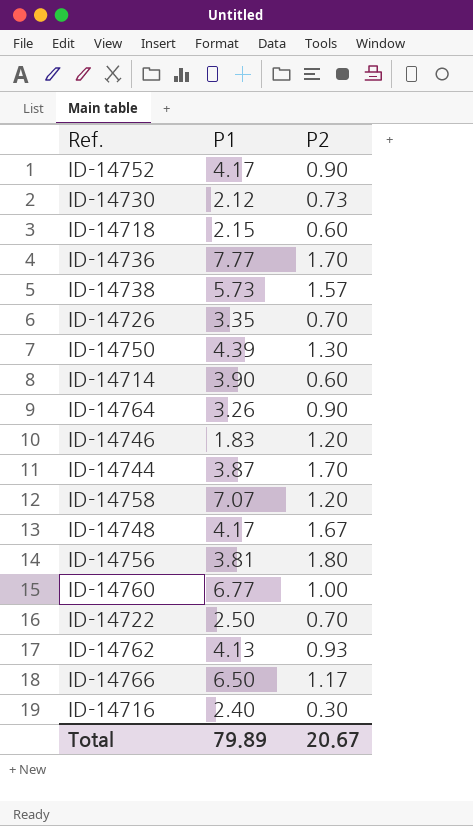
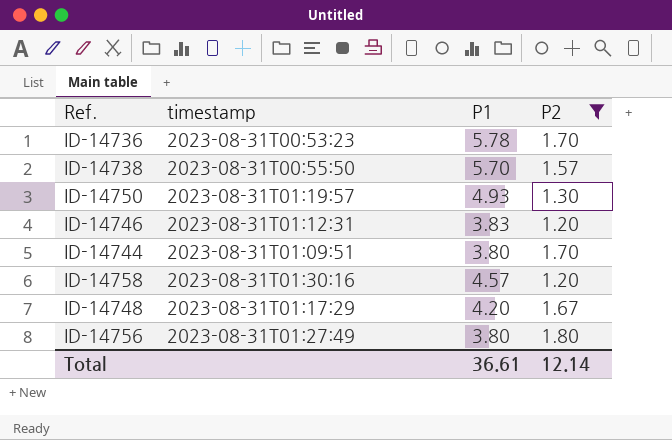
filter: none -> P2 >= 1.20
column timestamp | position: none -> 2
ID-14736 | P1: 7.77 -> 5.78
ID-14738 | P1: 5.73 -> 5.70
ID-14750 | P1: 4.39 -> 4.93
ID-14746 | P1: 1.83 -> 3.83
ID-14744 | P1: 3.87 -> 3.80
ID-14758 | P1: 7.07 -> 4.57
ID-14748 | P1: 4.17 -> 4.20
ID-14756 | P1: 3.81 -> 3.80
Total | P1: 79.89 -> 36.61
Total | P2: 20.67 -> 12.14

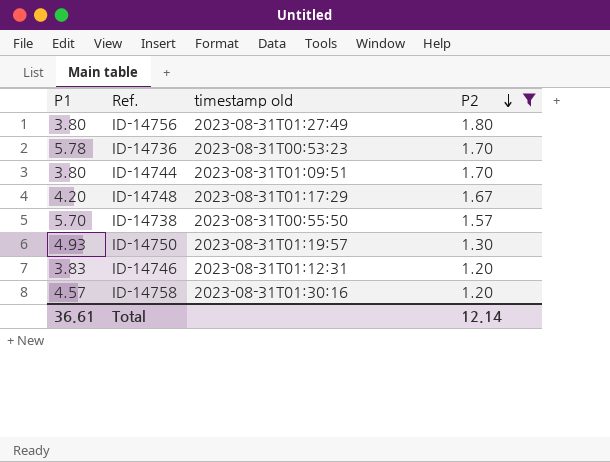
row order: none -> P2 descending
column P1 | position: 3 -> 1
column name: timestamp -> timestamp old

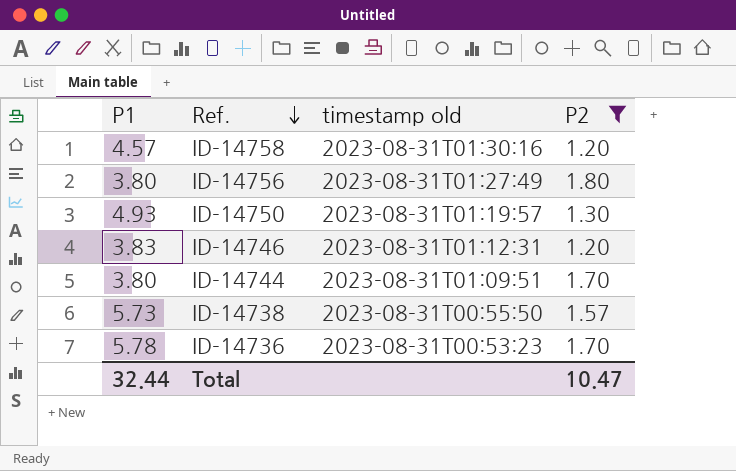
row order: P2 descending -> Ref. descending
row ID-14748: 4.20 | 2023-08-31T01:17:29 | 1.67 -> none
ID-14738 | P1: 5.70 -> 5.73
Total | P1: 36.61 -> 32.44
Total | P2: 12.14 -> 10.47

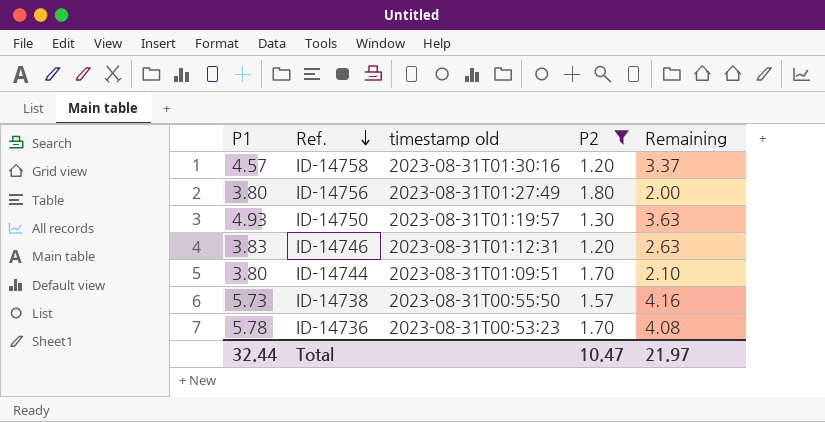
column Remaining | formula: none -> [P1] - [P2]

